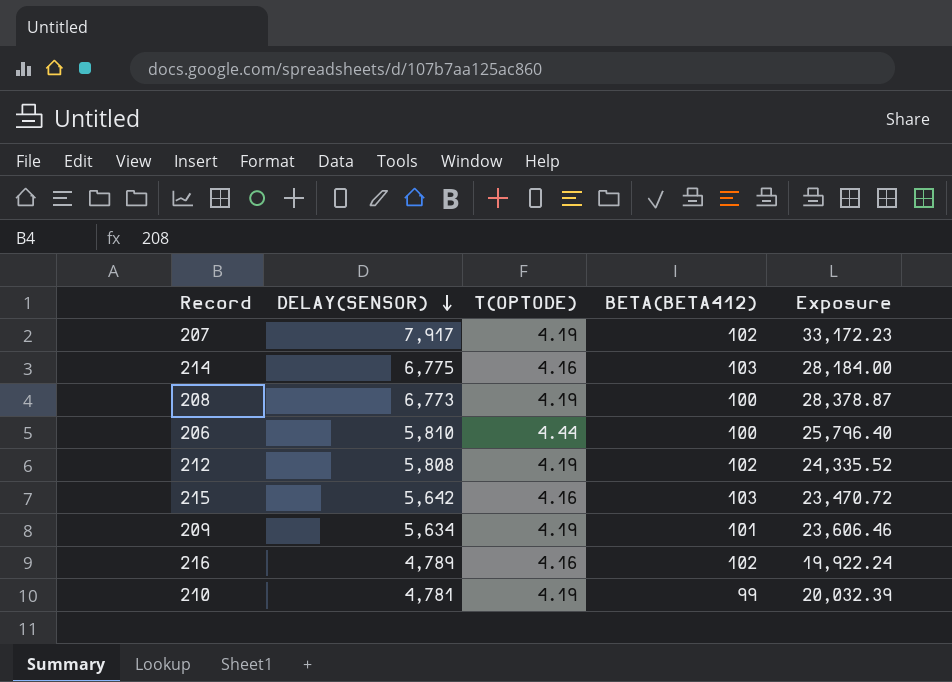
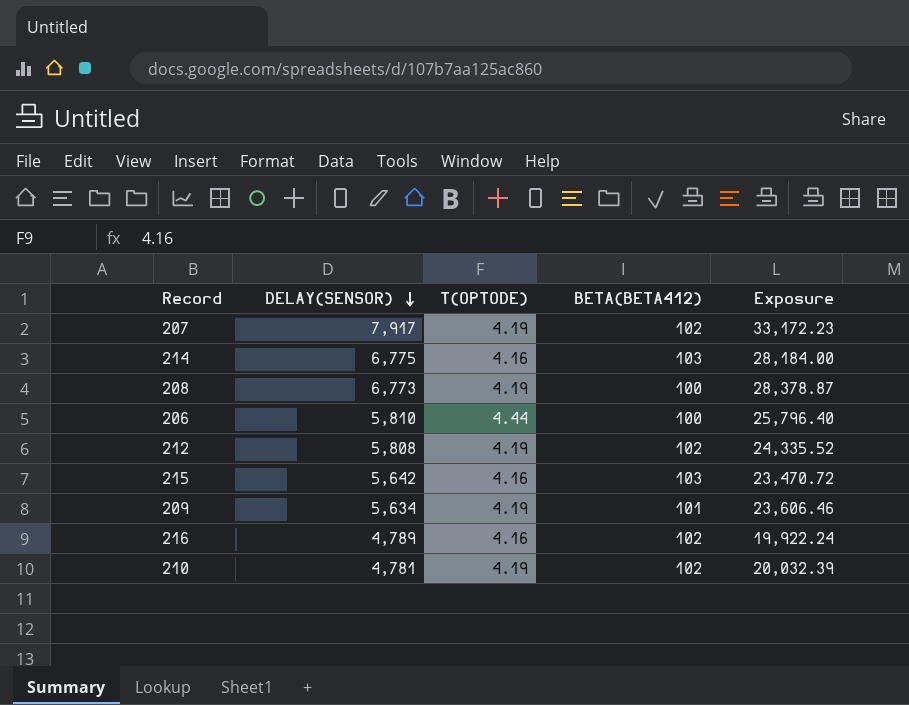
210 | BETA(BETA412): 99 -> 102

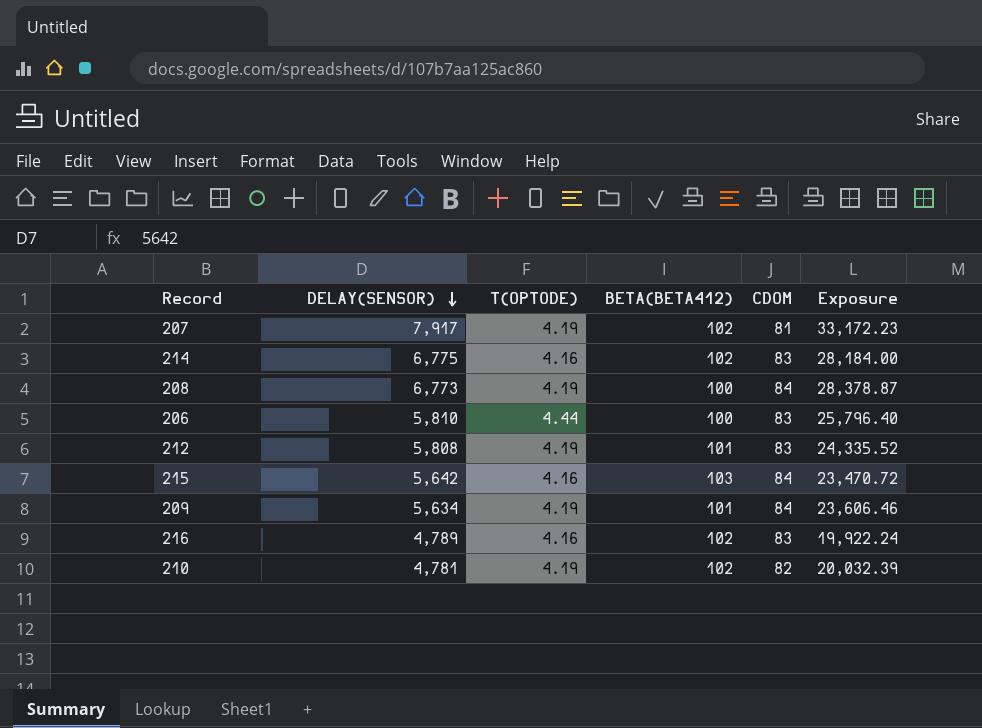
column CDOM | position: none -> 5
214 | BETA(BETA412): 103 -> 102
212 | BETA(BETA412): 102 -> 101

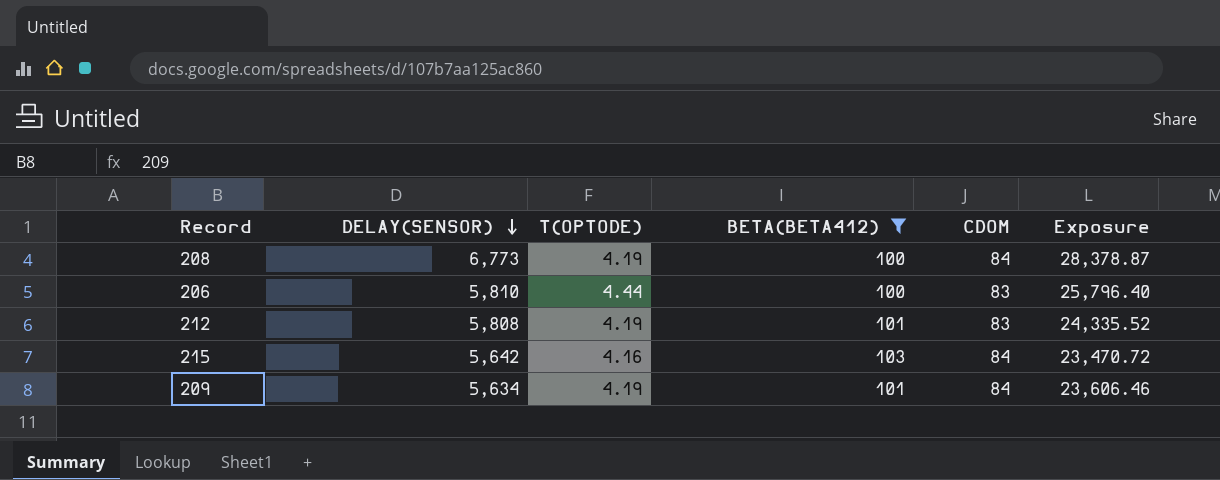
filter: none -> BETA(BETA412) != 102

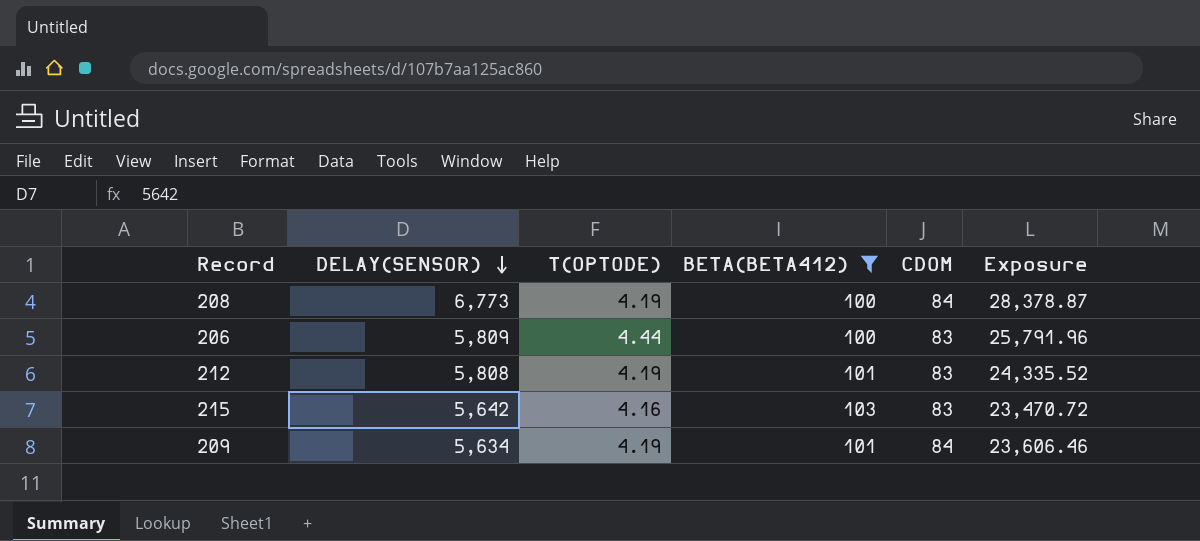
206 | DELAY(SENSOR): 5,810 -> 5,809
206 | Exposure: 25,796.40 -> 25,791.96
215 | CDOM: 84 -> 83

